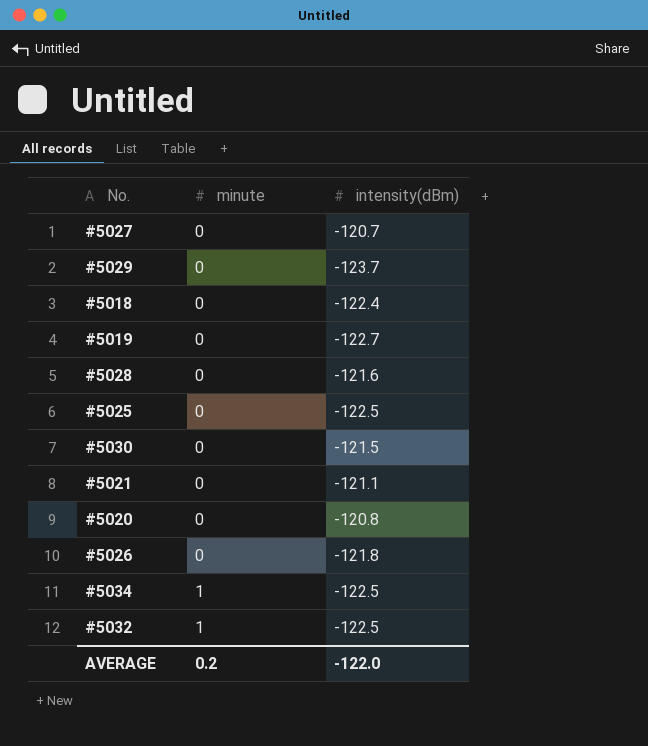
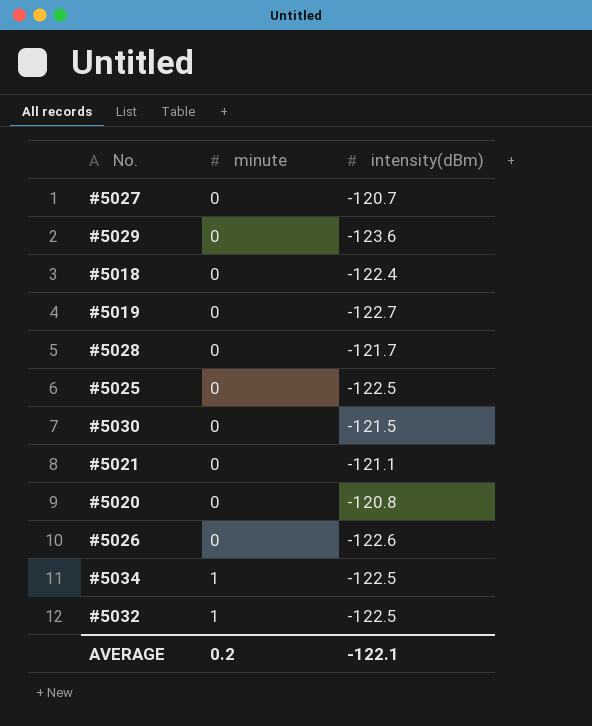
#5029 | intensity(dBm): -123.7 -> -123.6
#5028 | intensity(dBm): -121.6 -> -121.7
#5026 | intensity(dBm): -121.8 -> -122.6
AVERAGE | intensity(dBm): -122.0 -> -122.1

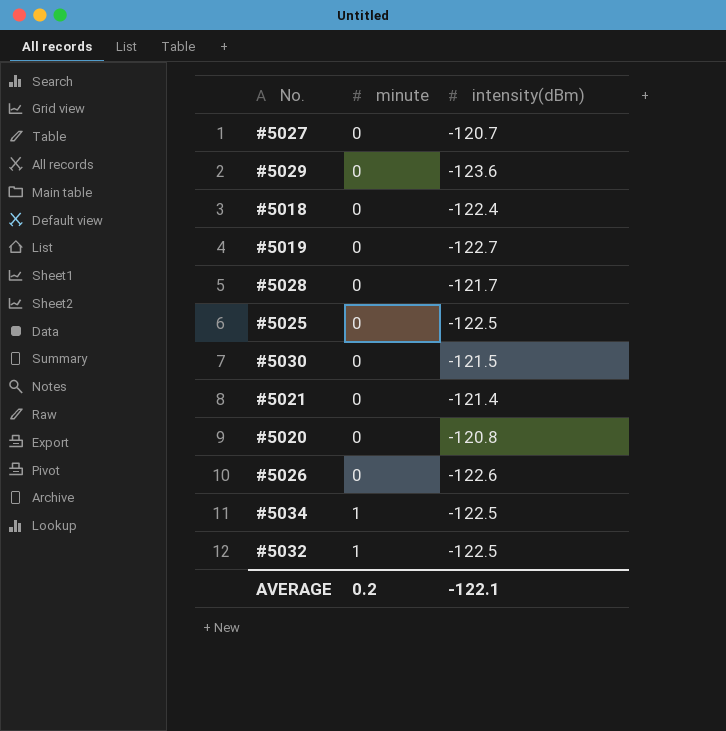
#5021 | intensity(dBm): -121.1 -> -121.4

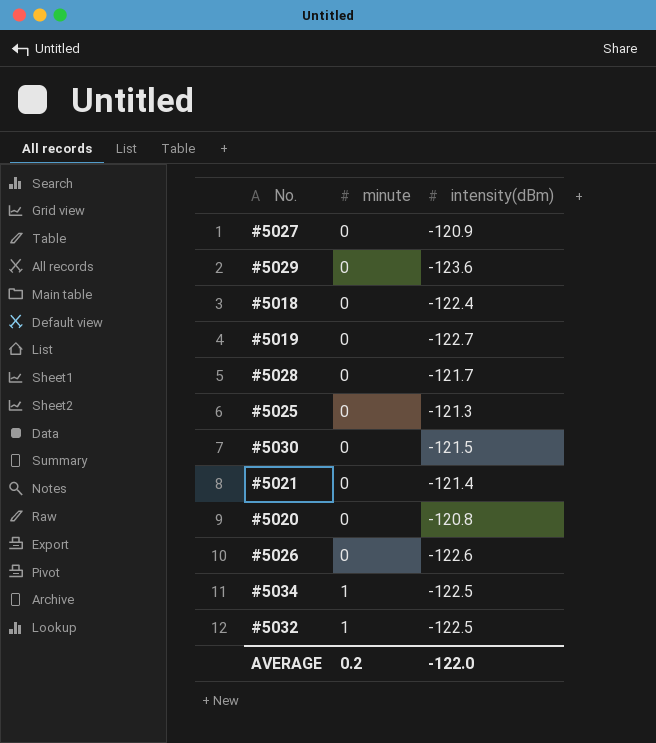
#5027 | intensity(dBm): -120.7 -> -120.9
#5025 | intensity(dBm): -122.5 -> -121.3
AVERAGE | intensity(dBm): -122.1 -> -122.0

